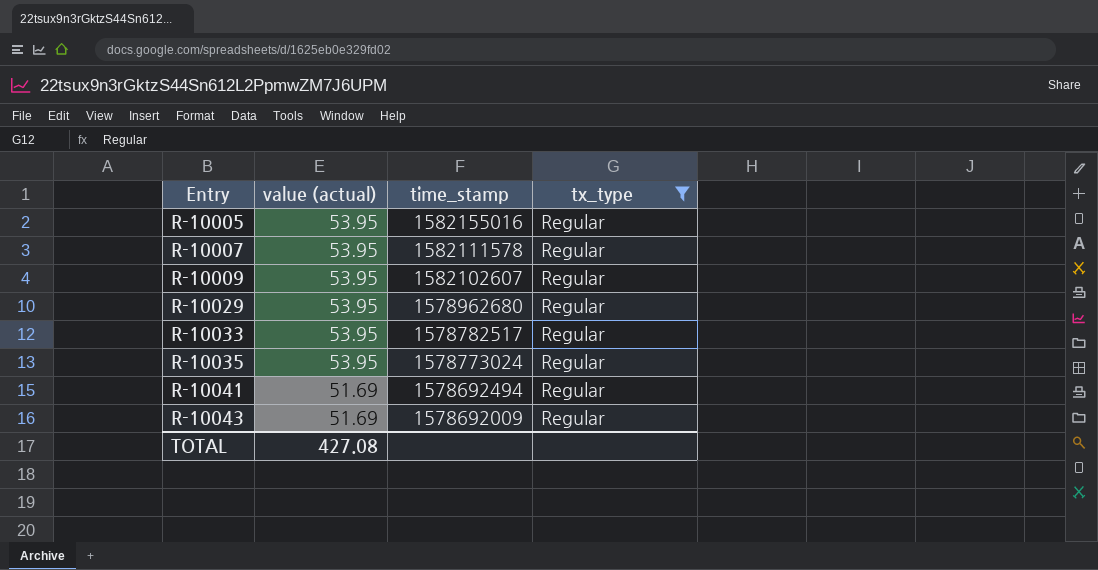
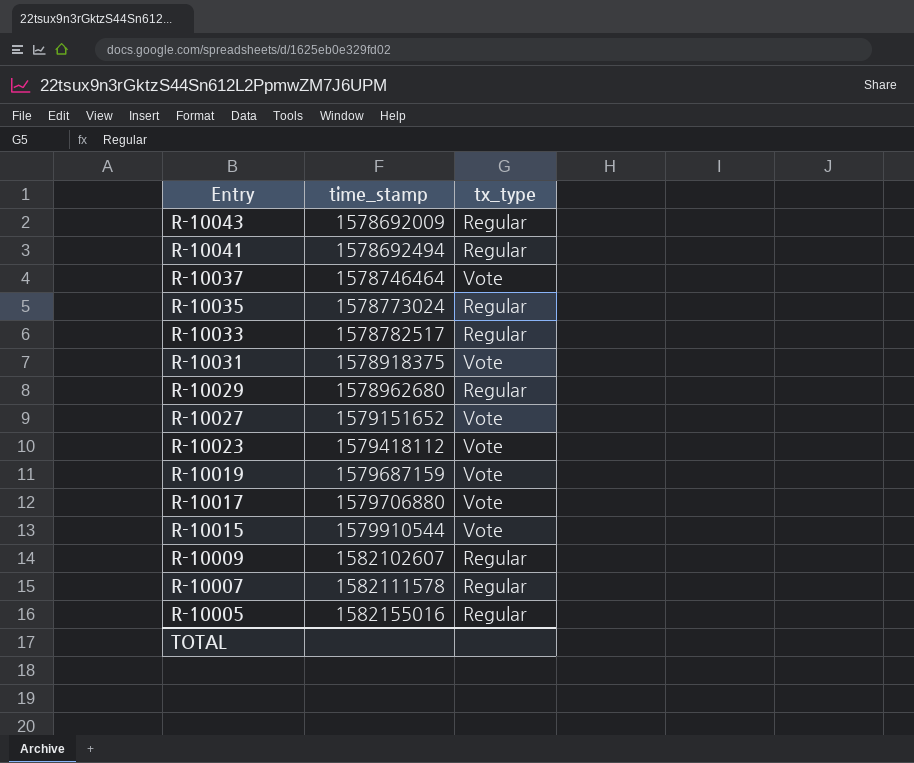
filter: tx_type = Regular -> none
row order: Entry ascending -> Entry descending
column value (actual) | position: 2 -> none

